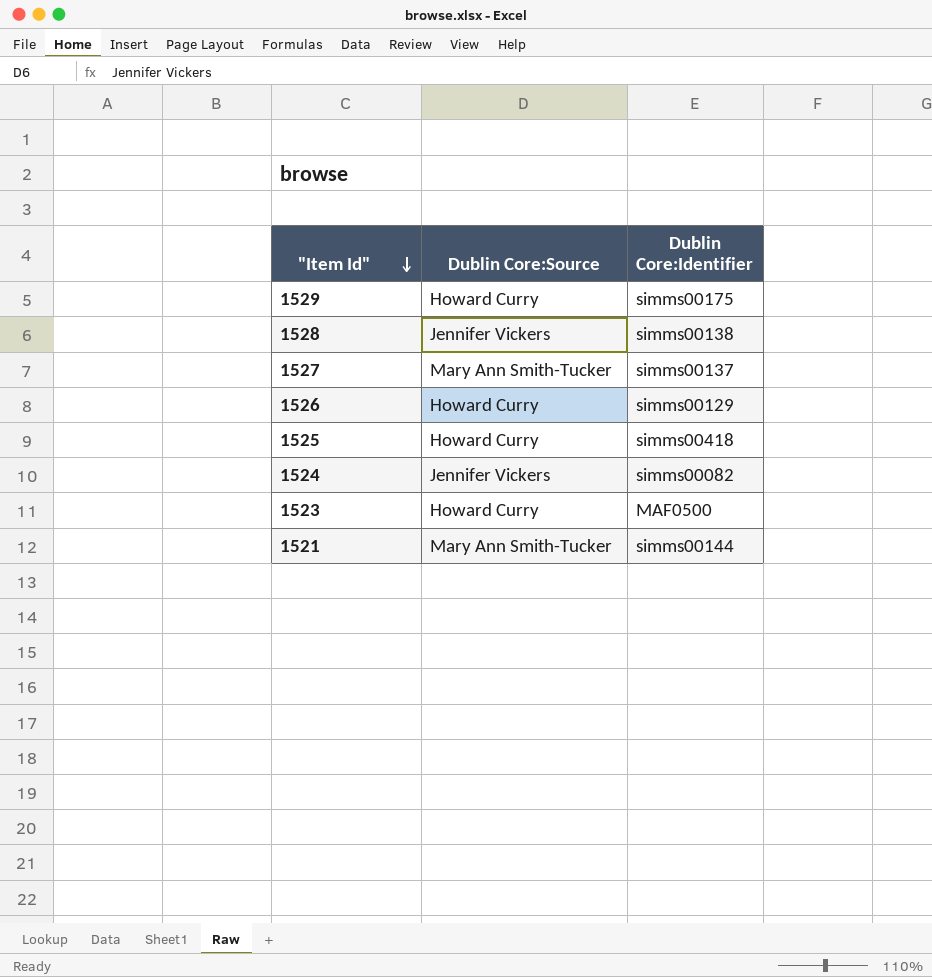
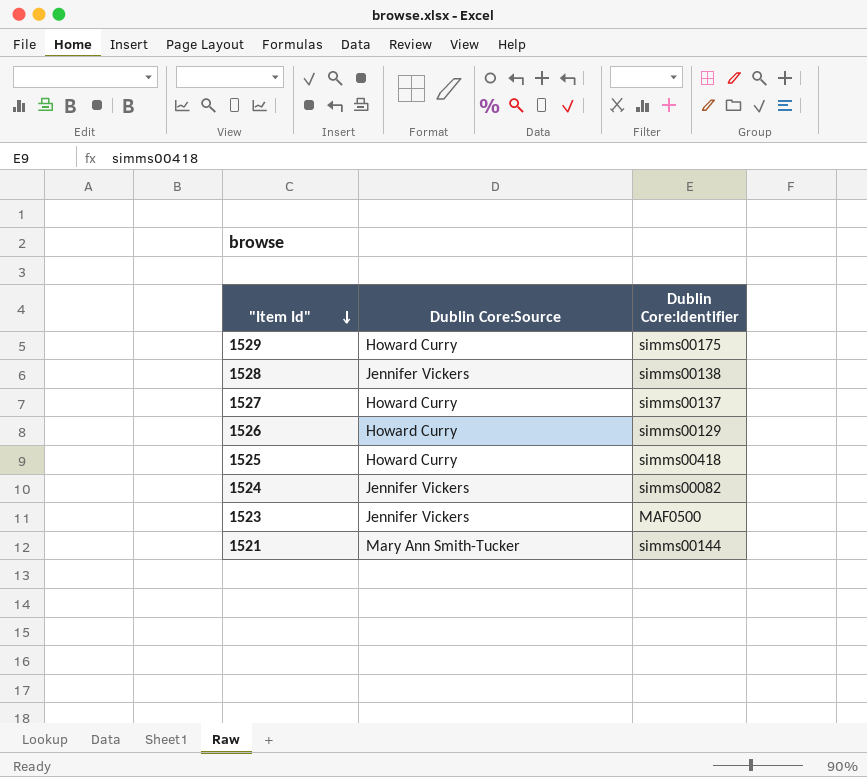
1527 | Dublin Core:Source: Mary Ann Smith-Tucker -> Howard Curry
1523 | Dublin Core:Source: Howard Curry -> Jennifer Vickers

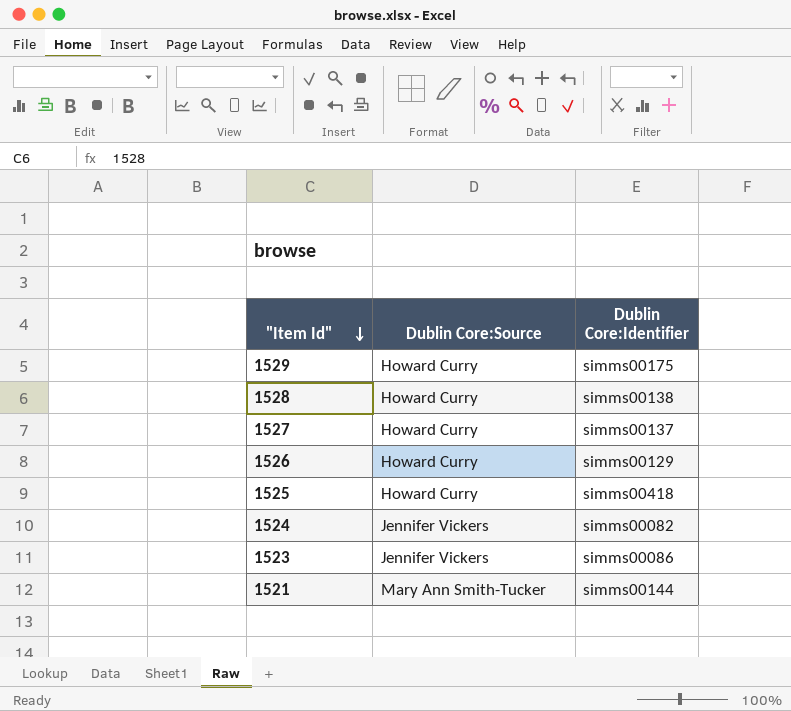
1528 | Dublin Core:Source: Jennifer Vickers -> Howard Curry
1523 | Dublin Core:Identifier: MAF0500 -> simms00086

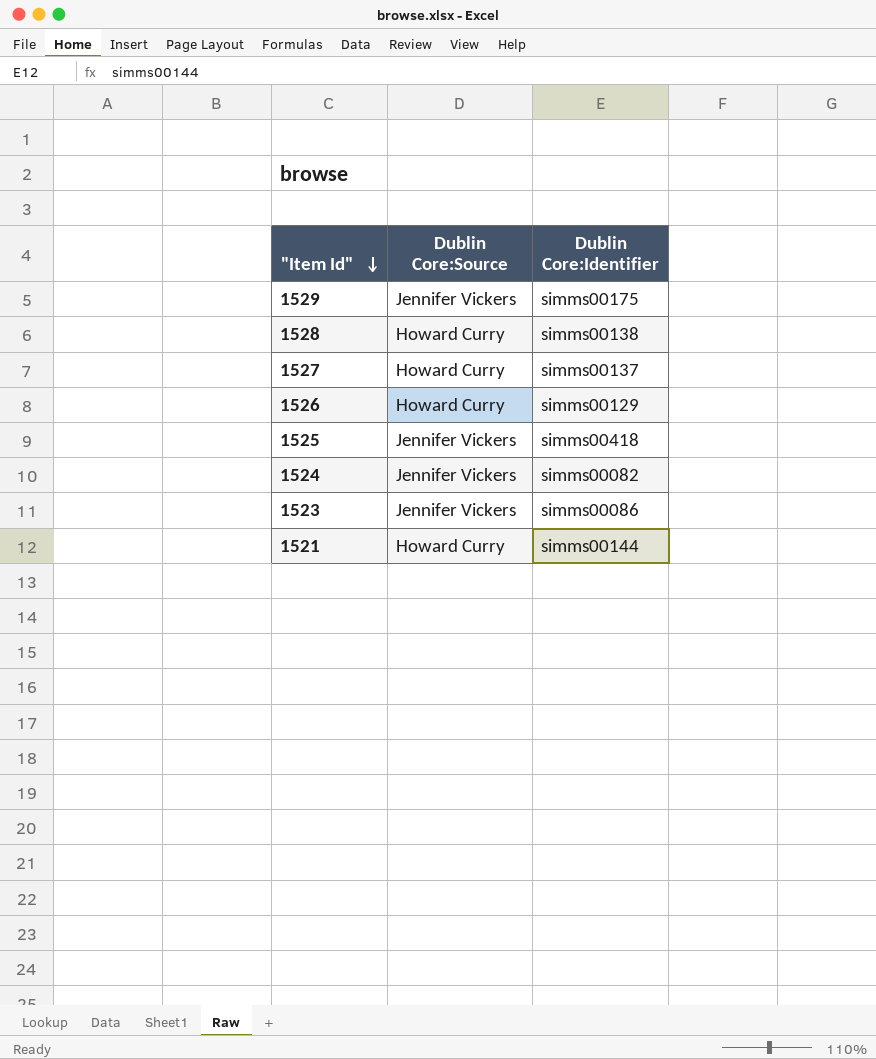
1529 | Dublin Core:Source: Howard Curry -> Jennifer Vickers
1525 | Dublin Core:Source: Howard Curry -> Jennifer Vickers
1521 | Dublin Core:Source: Mary Ann Smith-Tucker -> Howard Curry

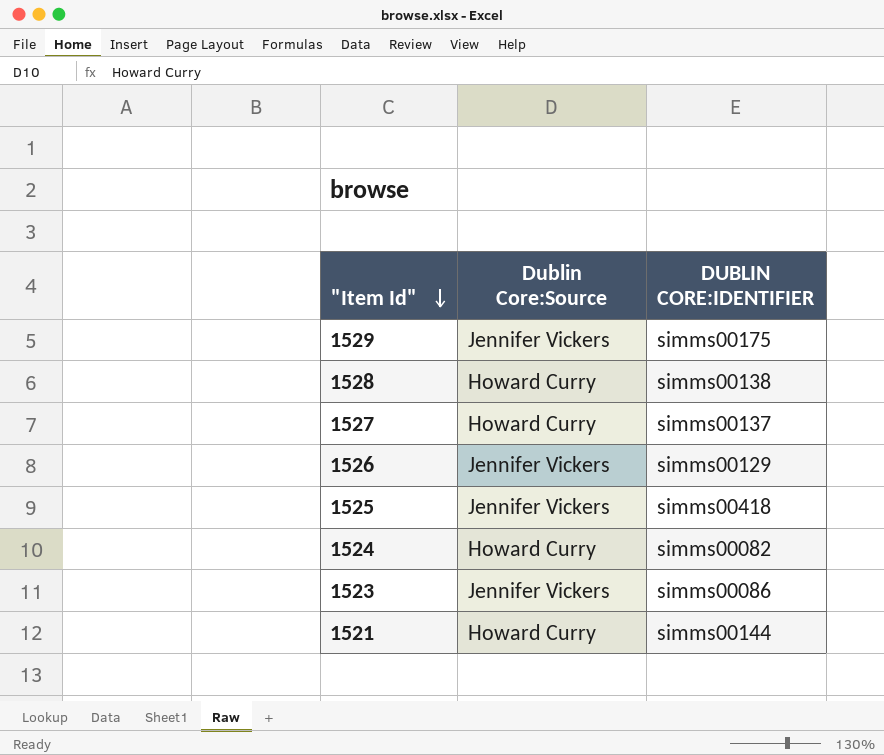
column name: Dublin Core:Identifier -> DUBLIN CORE:IDENTIFIER
1526 | Dublin Core:Source: Howard Curry -> Jennifer Vickers
1524 | Dublin Core:Source: Jennifer Vickers -> Howard Curry

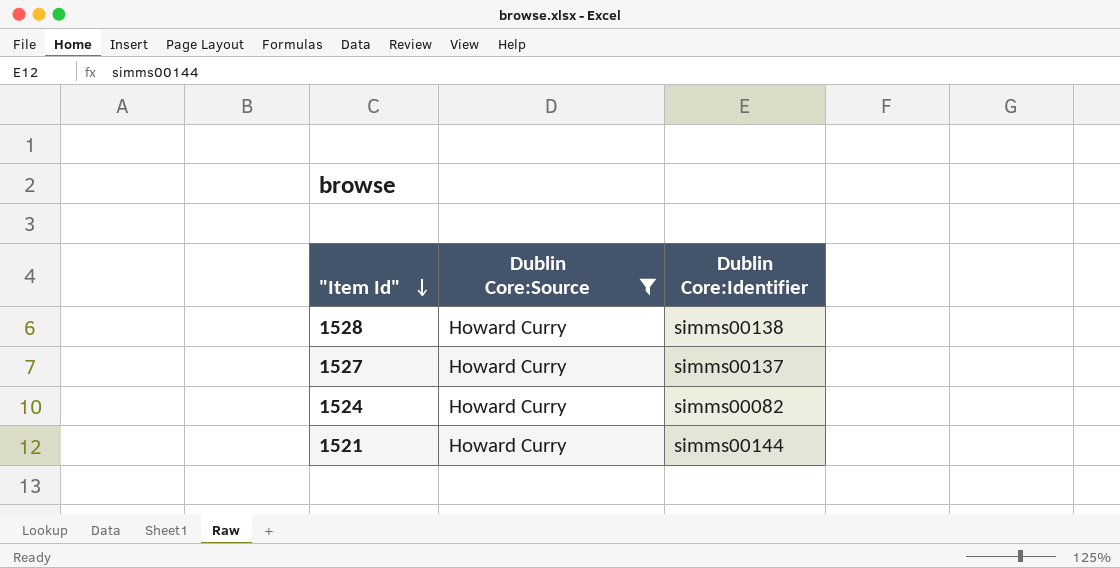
filter: none -> Dublin Core:Source = Howard Curry
column name: DUBLIN CORE:IDENTIFIER -> Dublin Core:Identifier

